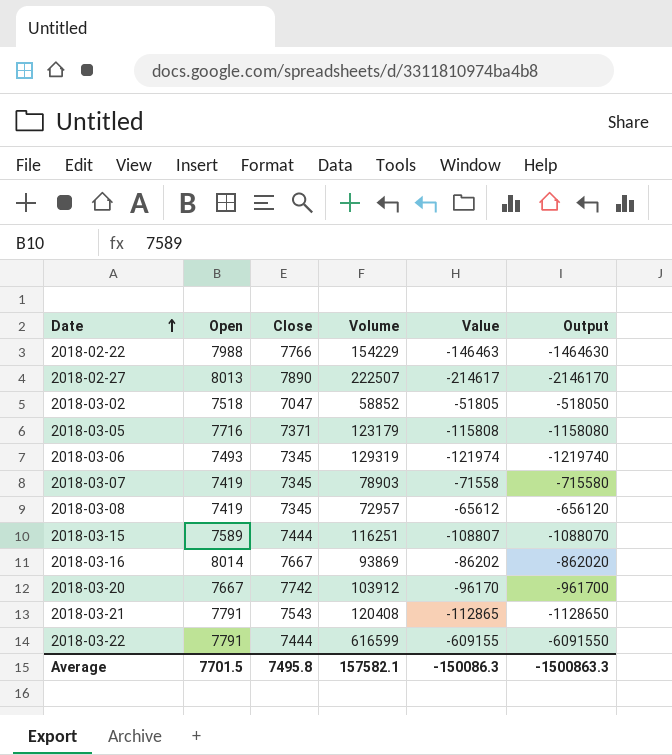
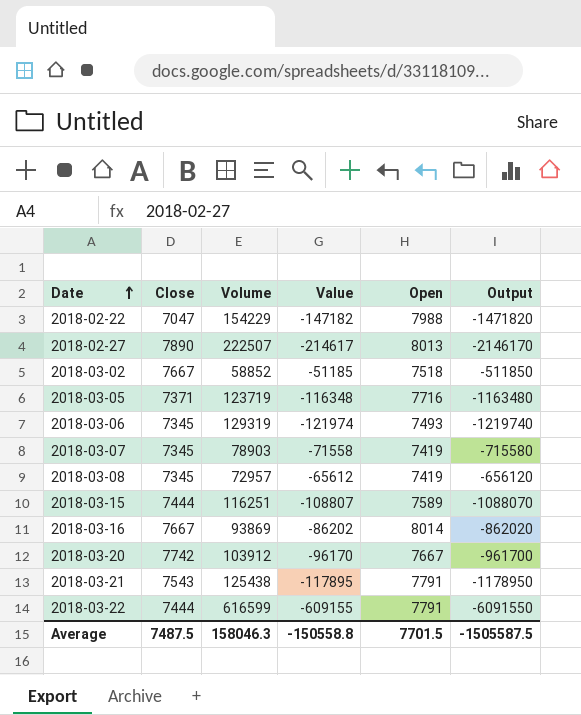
column Open | position: 2 -> 5
2018-02-22 | Close: 7766 -> 7047
2018-02-22 | Value: -146463 -> -147182
2018-02-22 | Output: -1464630 -> -1471820
2018-03-02 | Close: 7047 -> 7667
2018-03-02 | Value: -51805 -> -51185
2018-03-02 | Output: -518050 -> -511850
2018-03-05 | Volume: 123179 -> 123719
2018-03-05 | Value: -115808 -> -116348
2018-03-05 | Output: -1158080 -> -1163480
2018-03-21 | Volume: 120408 -> 125438
2018-03-21 | Value: -112865 -> -117895
2018-03-21 | Output: -1128650 -> -1178950
Average | Close: 7495.8 -> 7487.5
Average | Volume: 157582.1 -> 158046.3
Average | Value: -150086.3 -> -150558.8
Average | Output: -1500863.3 -> -1505587.5

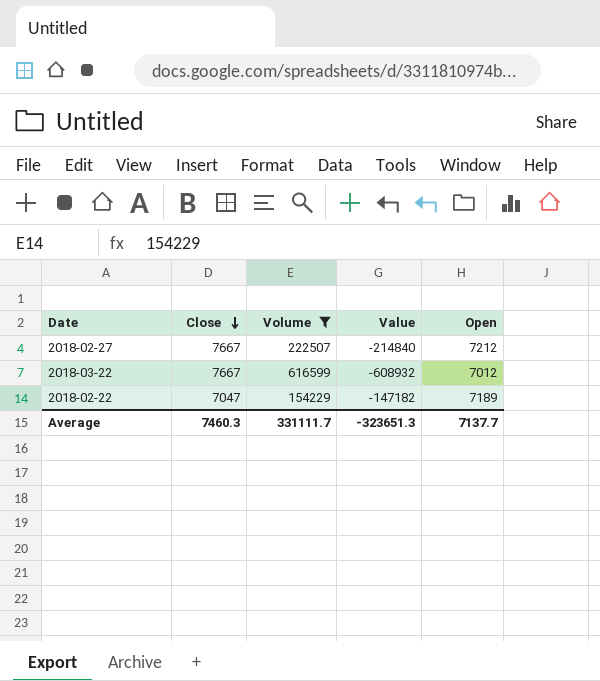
filter: none -> Volume >= 154229
row order: Date ascending -> Close descending
column Output | formula: [Value] * 10 -> none
2018-02-27 | Close: 7890 -> 7667
2018-02-27 | Value: -214617 -> -214840
2018-02-27 | Open: 8013 -> 7212
2018-03-22 | Close: 7444 -> 7667
2018-03-22 | Value: -609155 -> -608932
2018-03-22 | Open: 7791 -> 7012
2018-02-22 | Open: 7988 -> 7189
Average | Close: 7487.5 -> 7460.3
Average | Volume: 158046.3 -> 331111.7
Average | Value: -150558.8 -> -323651.3
Average | Open: 7701.5 -> 7137.7

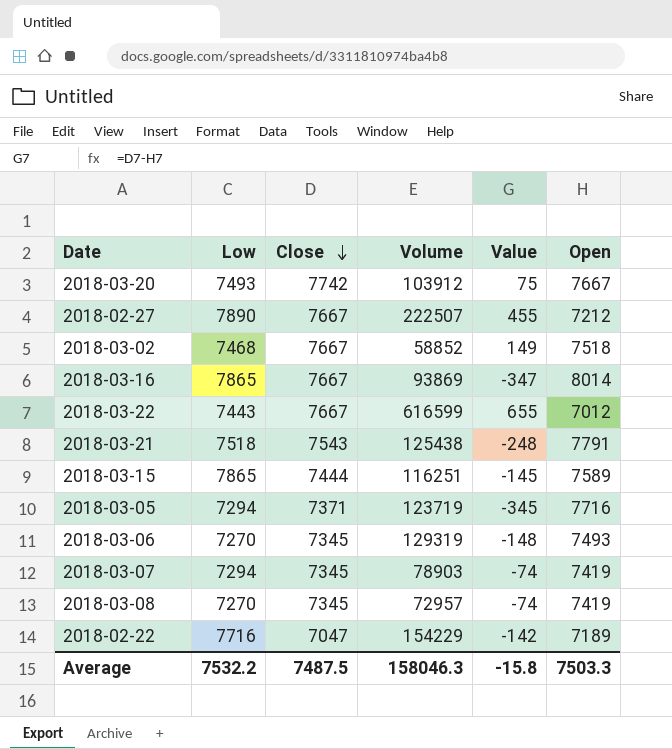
filter: Volume >= 154229 -> none
column Low | position: none -> 2
column Value | formula: [Close] - [Volume] -> [Close] - [Open]
Average | Close: 7460.3 -> 7487.5
Average | Volume: 331111.7 -> 158046.3
Average | Value: -323651.3 -> -15.8
Average | Open: 7137.7 -> 7503.3

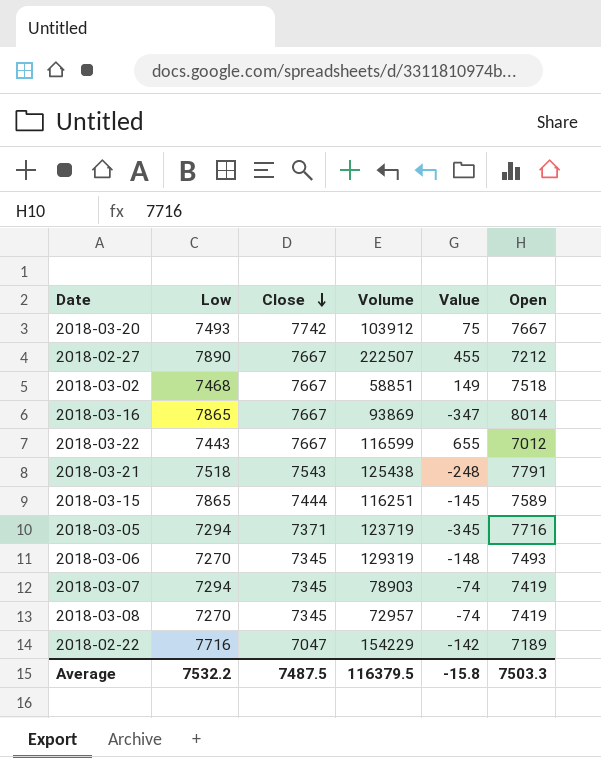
2018-03-02 | Volume: 58852 -> 58851
2018-03-22 | Volume: 616599 -> 116599
Average | Volume: 158046.3 -> 116379.5

